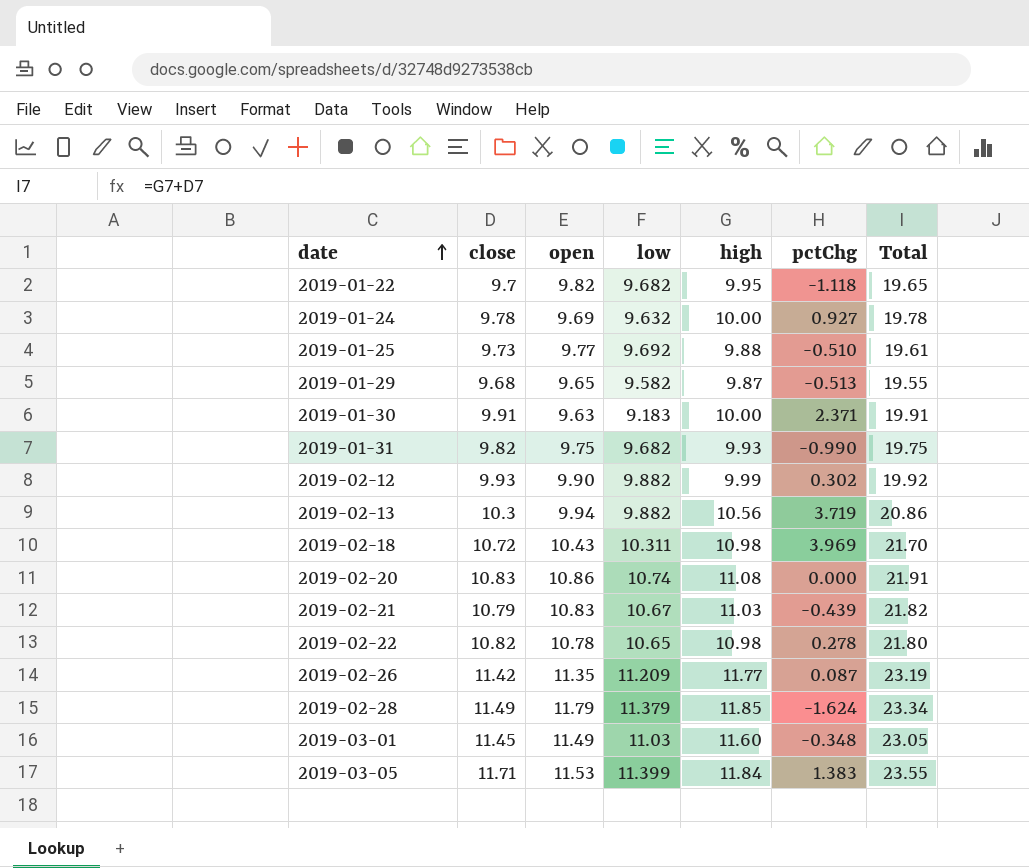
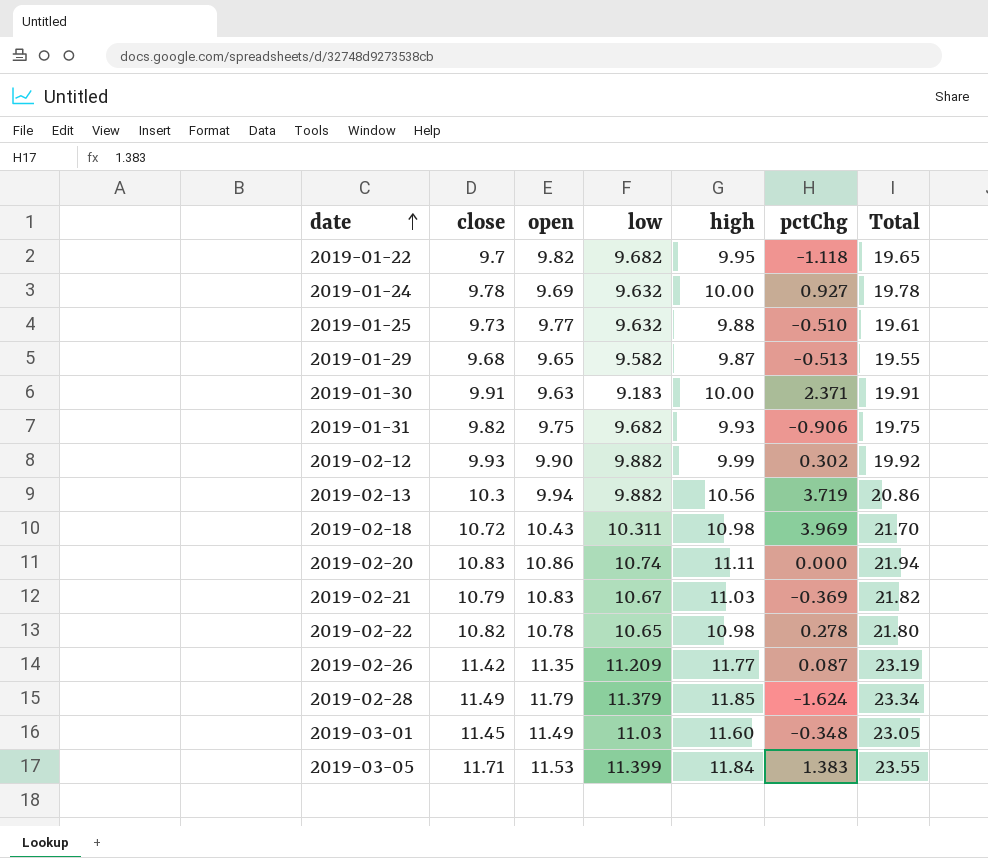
2019-01-25 | low: 9.692 -> 9.632
2019-01-31 | pctChg: -0.990 -> -0.906
2019-02-20 | high: 11.08 -> 11.11
2019-02-20 | Total: 21.91 -> 21.94
2019-02-21 | pctChg: -0.439 -> -0.369

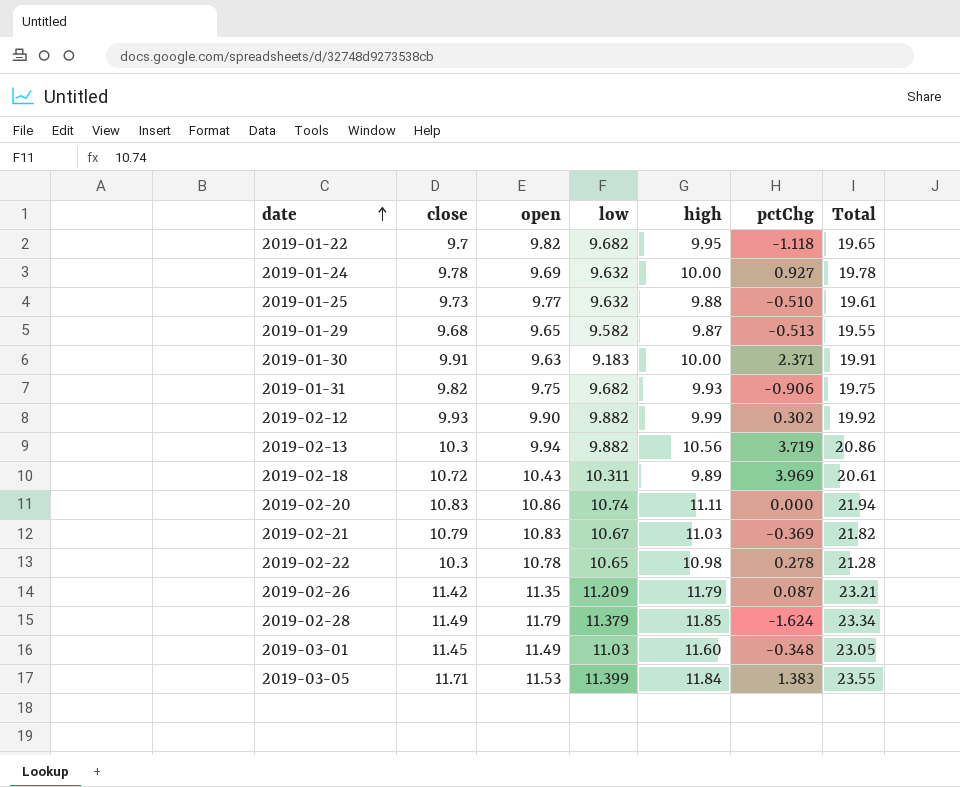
2019-02-18 | high: 10.98 -> 9.89
2019-02-18 | Total: 21.70 -> 20.61
2019-02-22 | close: 10.82 -> 10.3
2019-02-22 | Total: 21.80 -> 21.28
2019-02-26 | high: 11.77 -> 11.79
2019-02-26 | Total: 23.19 -> 23.21

